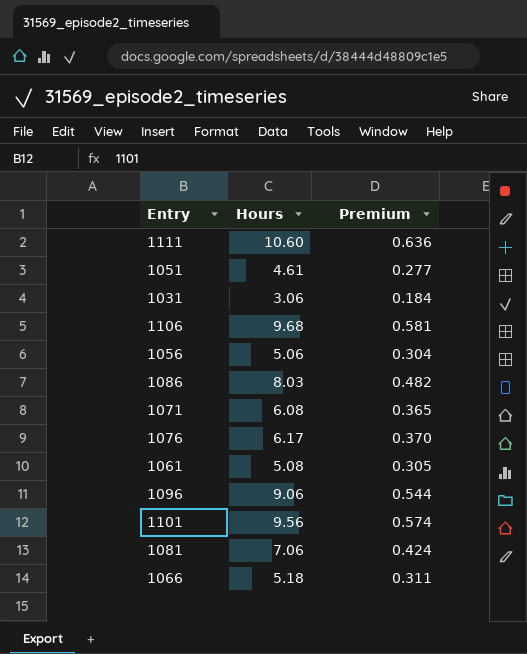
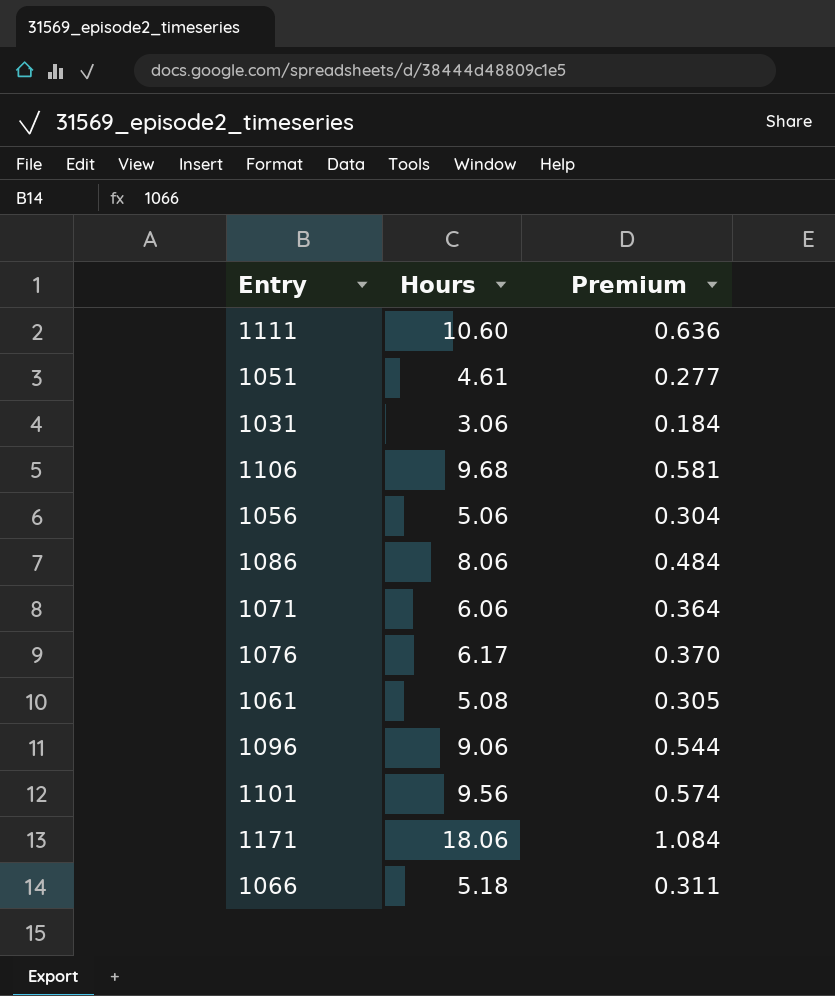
row 1081: 7.06 | 0.424 -> none
1086 | Hours: 8.03 -> 8.06
1086 | Premium: 0.482 -> 0.484
1071 | Hours: 6.08 -> 6.06
1071 | Premium: 0.365 -> 0.364
row 1171: none -> 18.06 | 1.084

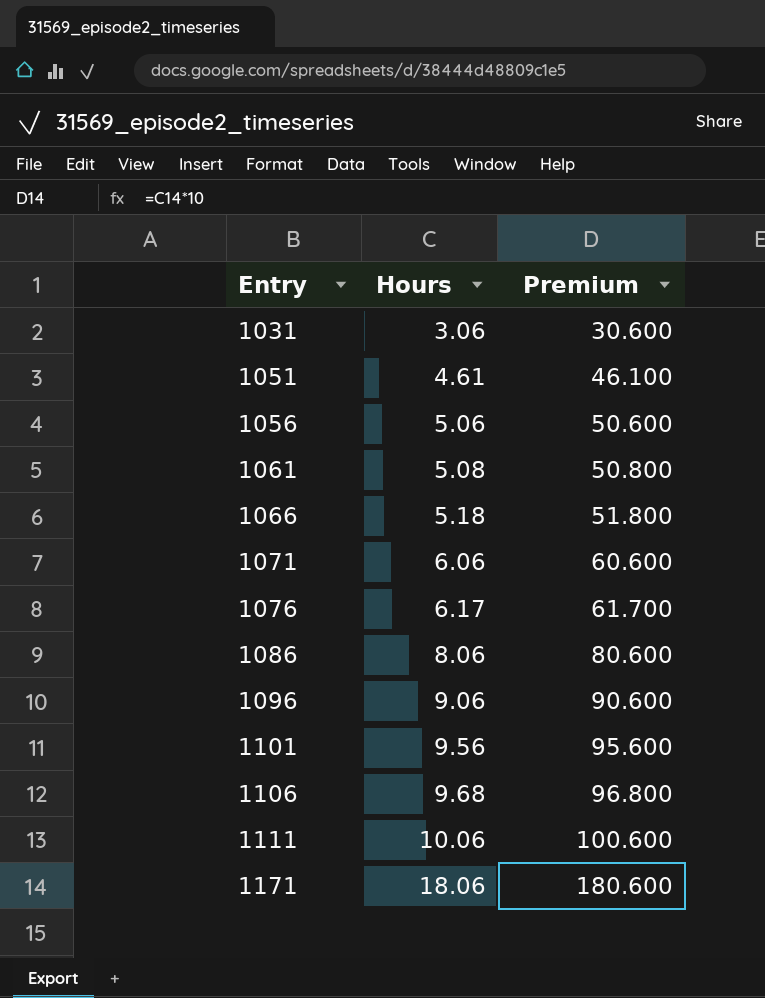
row order: none -> Entry ascending
column Premium | formula: [Hours] * 0.06 -> [Hours] * 10
1111 | Hours: 10.60 -> 10.06

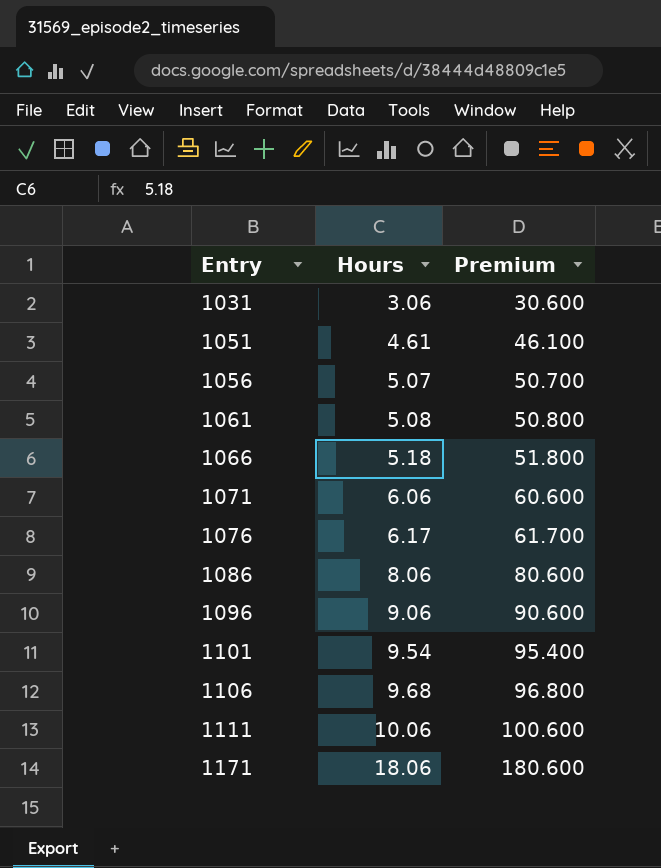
1056 | Hours: 5.06 -> 5.07
1056 | Premium: 50.600 -> 50.700
1101 | Hours: 9.56 -> 9.54
1101 | Premium: 95.600 -> 95.400

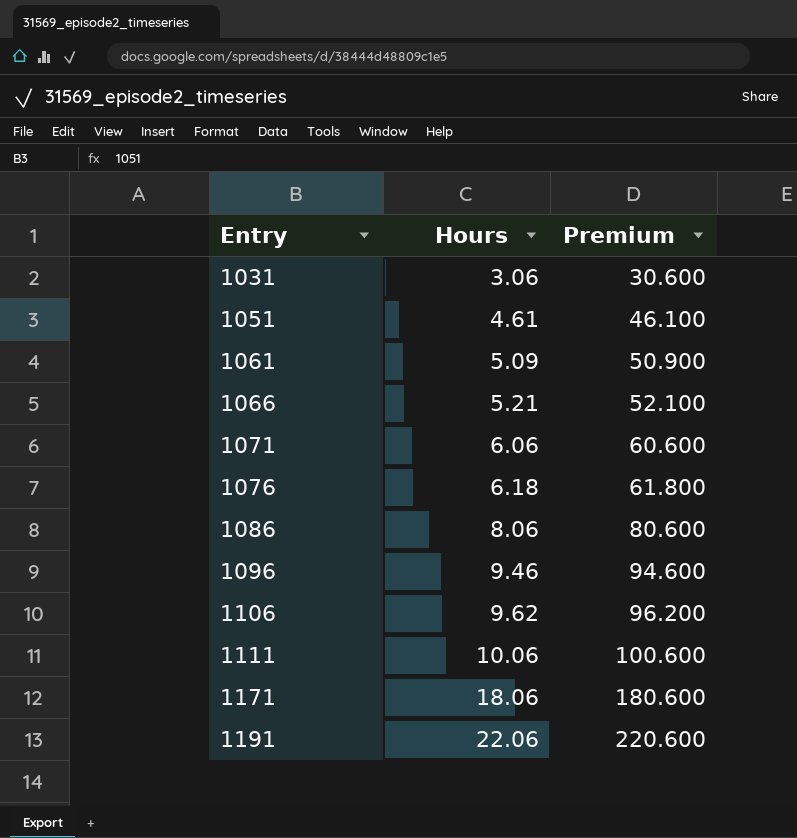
row 1056: 5.07 | 50.700 -> none
row 1101: 9.54 | 95.400 -> none
1061 | Hours: 5.08 -> 5.09
1061 | Premium: 50.800 -> 50.900
1066 | Hours: 5.18 -> 5.21
1066 | Premium: 51.800 -> 52.100
1076 | Hours: 6.17 -> 6.18
1076 | Premium: 61.700 -> 61.800
1096 | Hours: 9.06 -> 9.46
1096 | Premium: 90.600 -> 94.600
1106 | Hours: 9.68 -> 9.62
1106 | Premium: 96.800 -> 96.200
row 1191: none -> 22.06 | 220.600

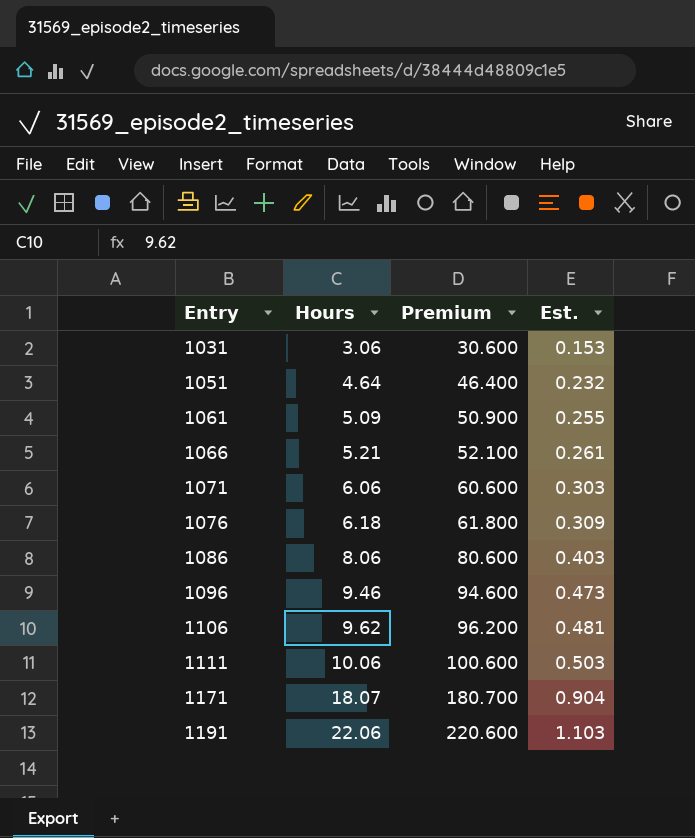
column Est. | formula: none -> [Hours] * 0.05
1051 | Hours: 4.61 -> 4.64
1051 | Premium: 46.100 -> 46.400
1171 | Hours: 18.06 -> 18.07
1171 | Premium: 180.600 -> 180.700

